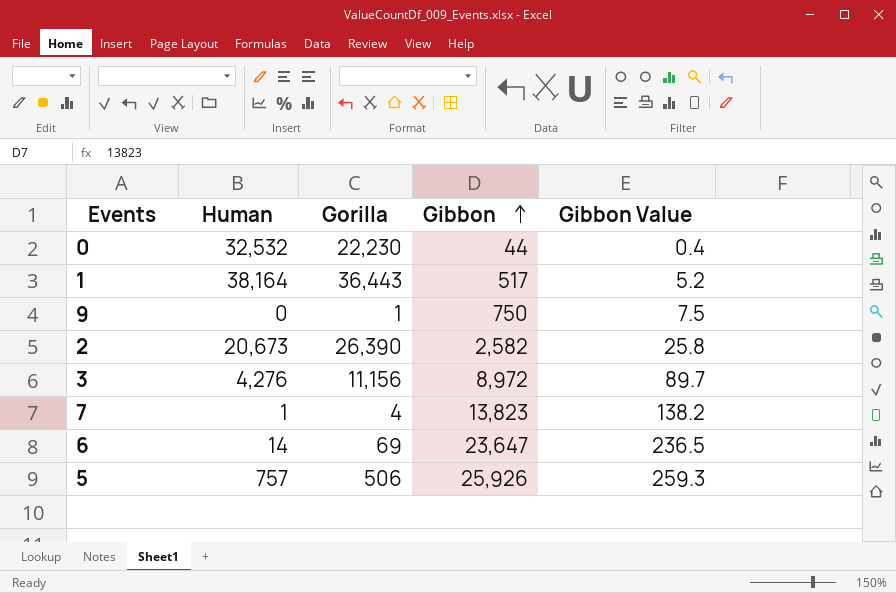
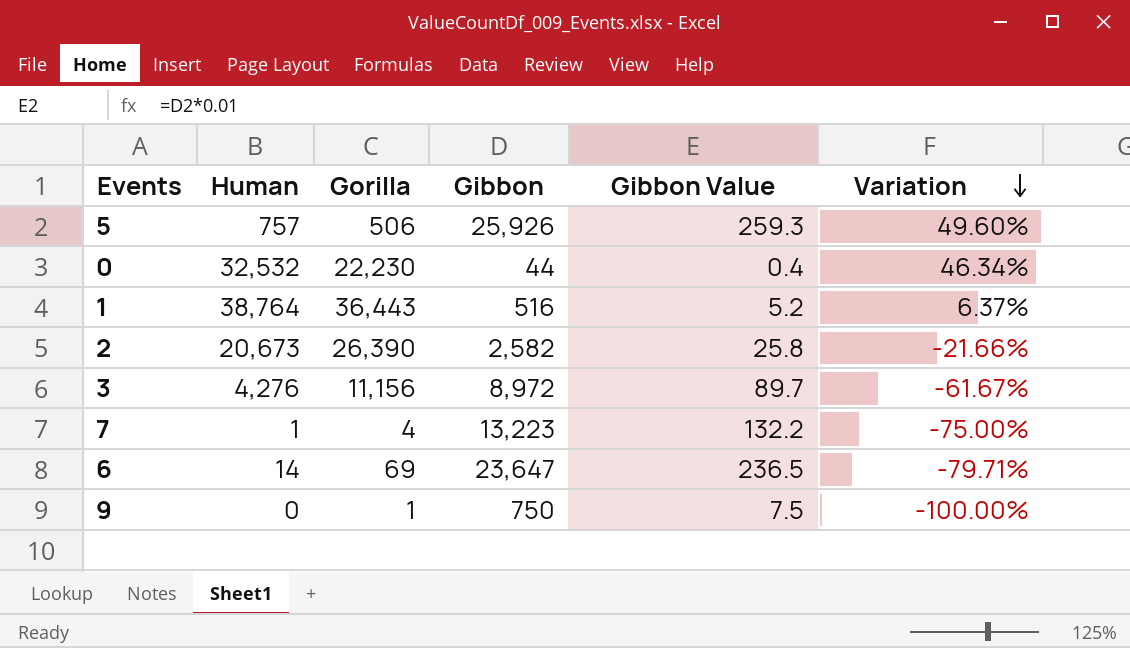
row order: Gibbon ascending -> Variation descending
column Variation | formula: none -> ([Human] - [Gorilla]) / [Gorilla]
1 | Human: 38,164 -> 38,764
1 | Gibbon: 517 -> 516
7 | Gibbon: 13,823 -> 13,223
7 | Gibbon Value: 138.2 -> 132.2

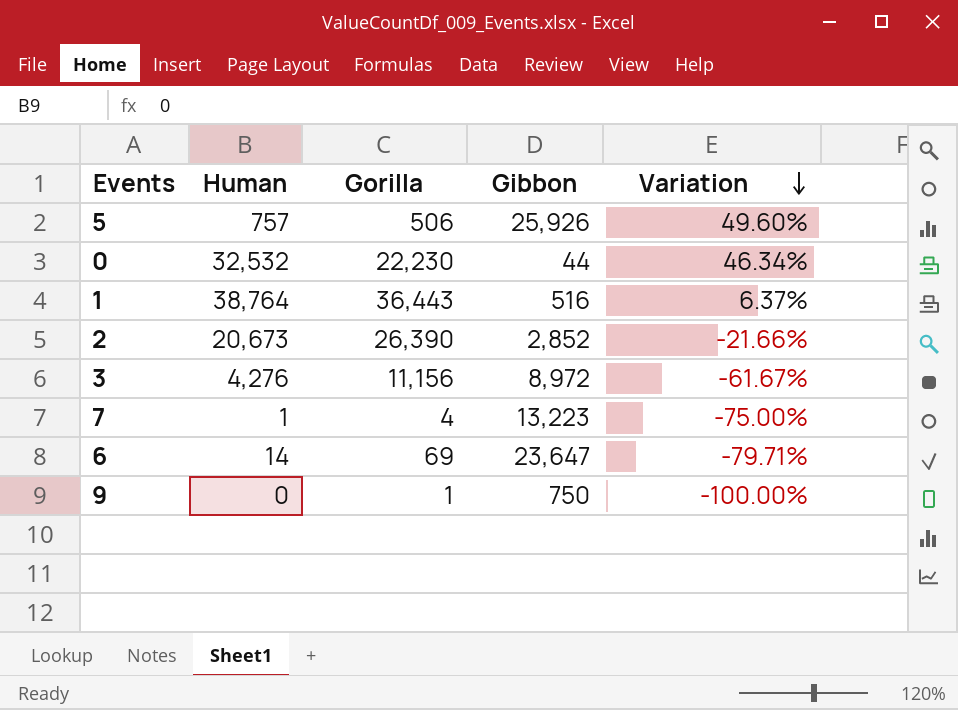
column Gibbon Value | formula: [Gibbon] * 0.01 -> none
2 | Gibbon: 2,582 -> 2,852

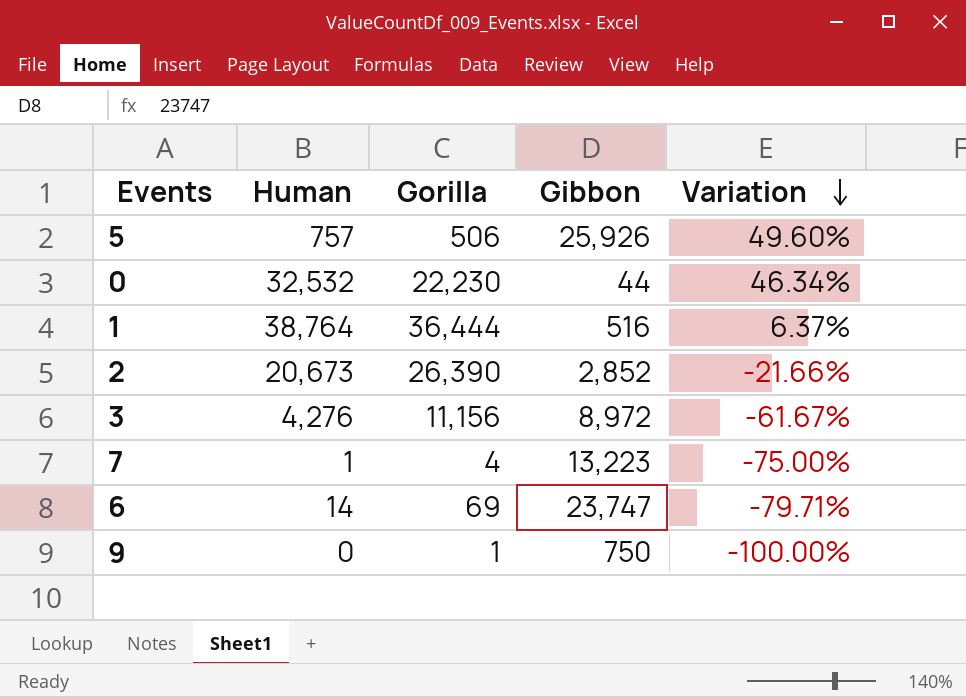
1 | Gorilla: 36,443 -> 36,444
6 | Gibbon: 23,647 -> 23,747

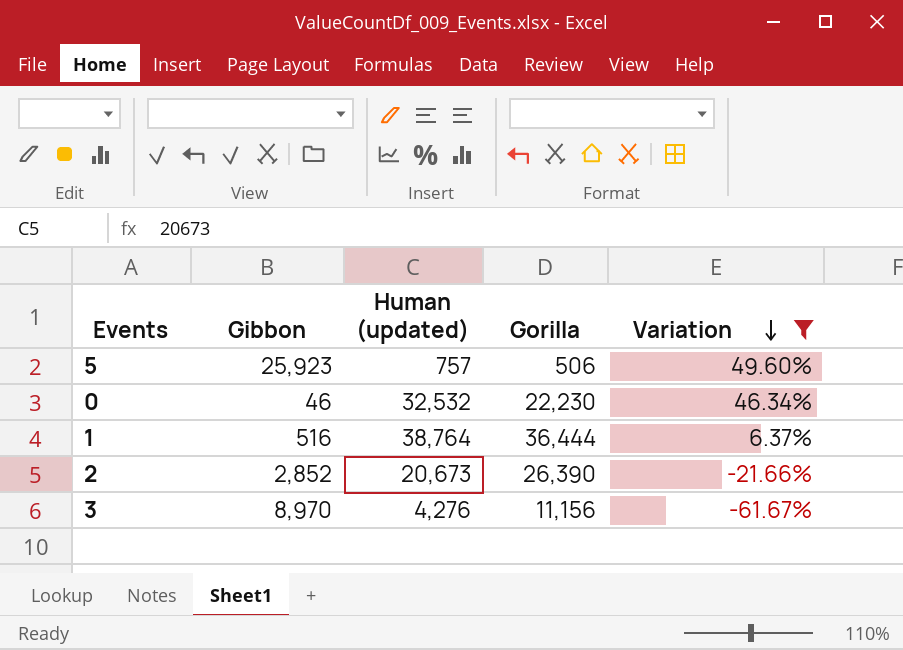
filter: none -> Variation >= -61.67%
column Gibbon | position: 4 -> 2
column name: Human -> Human (updated)
5 | Gibbon: 25,926 -> 25,923
0 | Gibbon: 44 -> 46
3 | Gibbon: 8,972 -> 8,970

